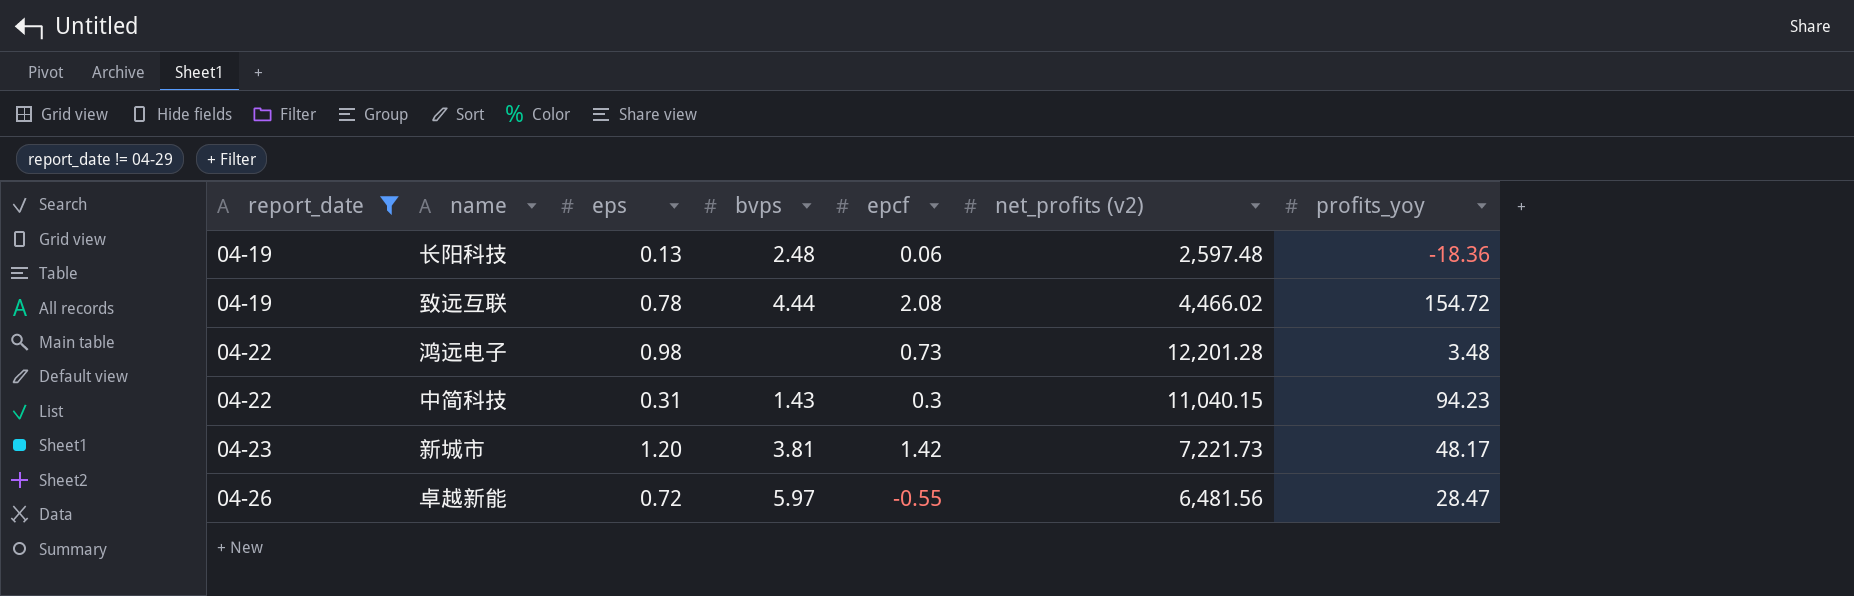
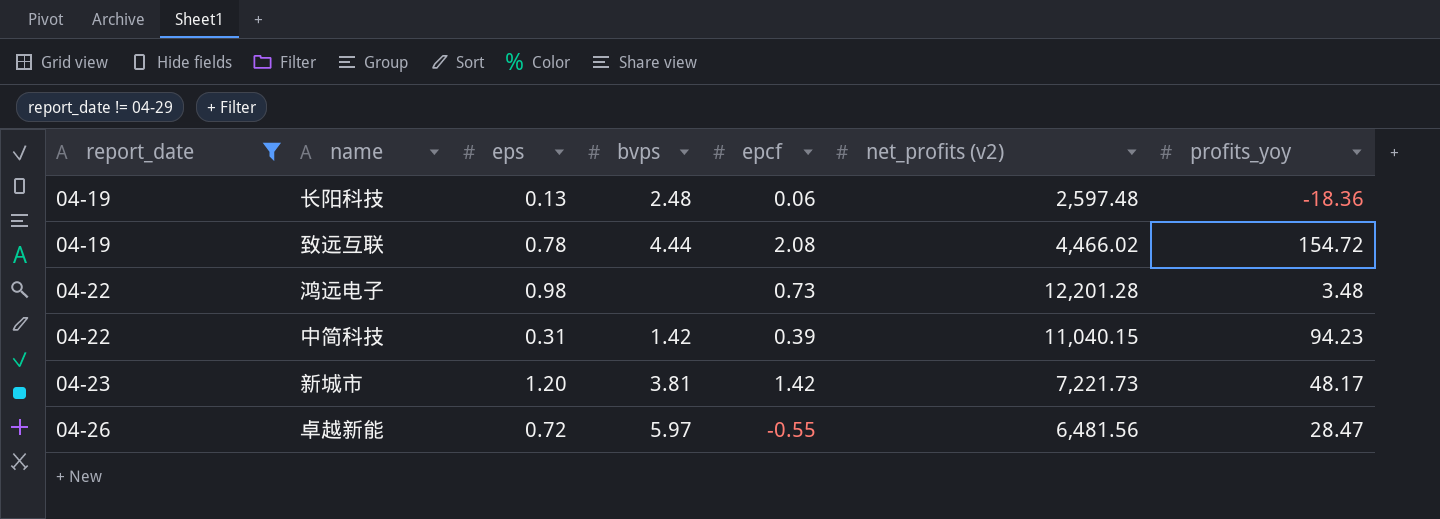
中简科技 | bvps: 1.43 -> 1.42
中简科技 | epcf: 0.3 -> 0.39

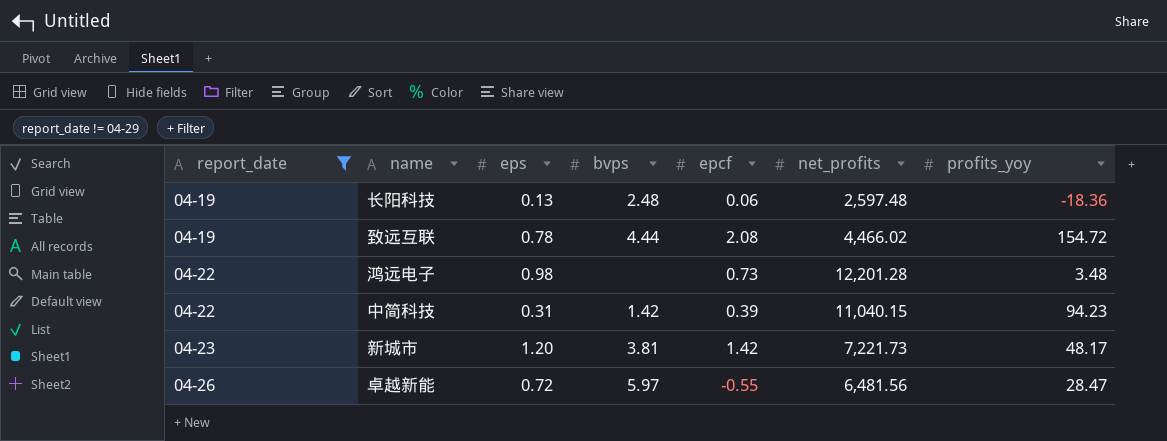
column name: net_profits (v2) -> net_profits

